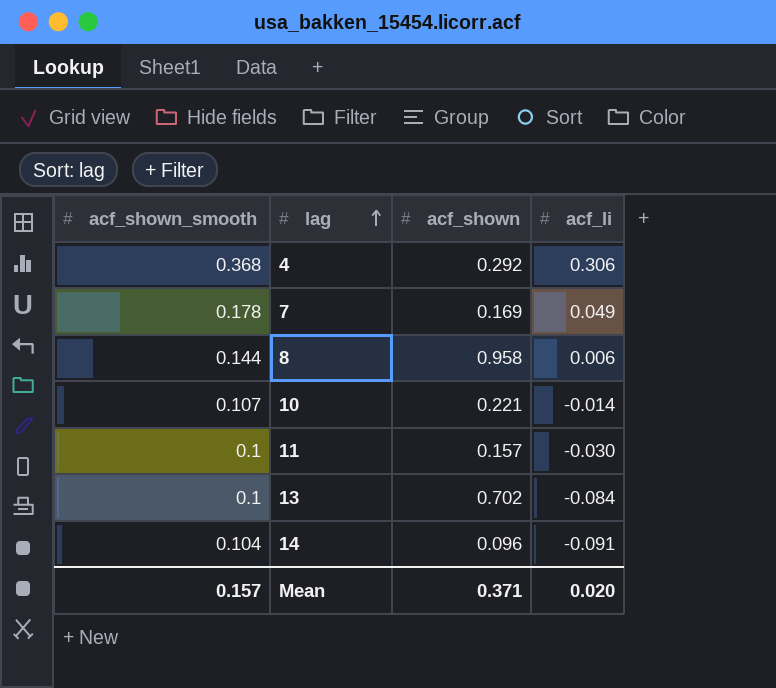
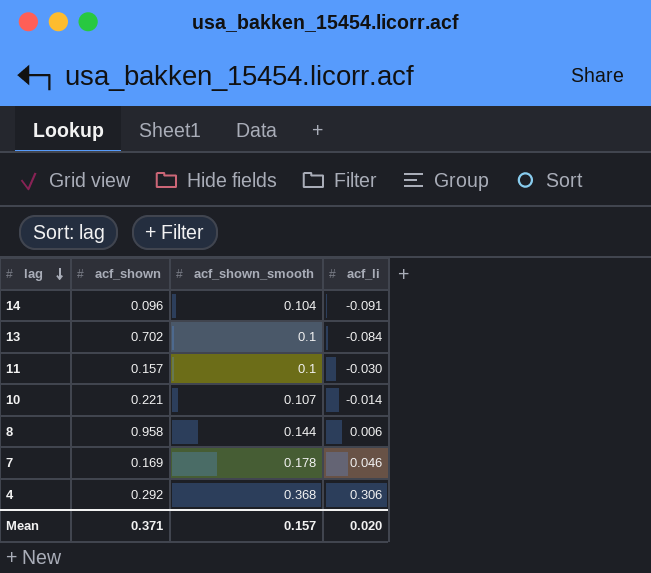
row order: lag ascending -> lag descending
column acf_shown_smooth | position: 1 -> 3
7 | acf_li: 0.049 -> 0.046

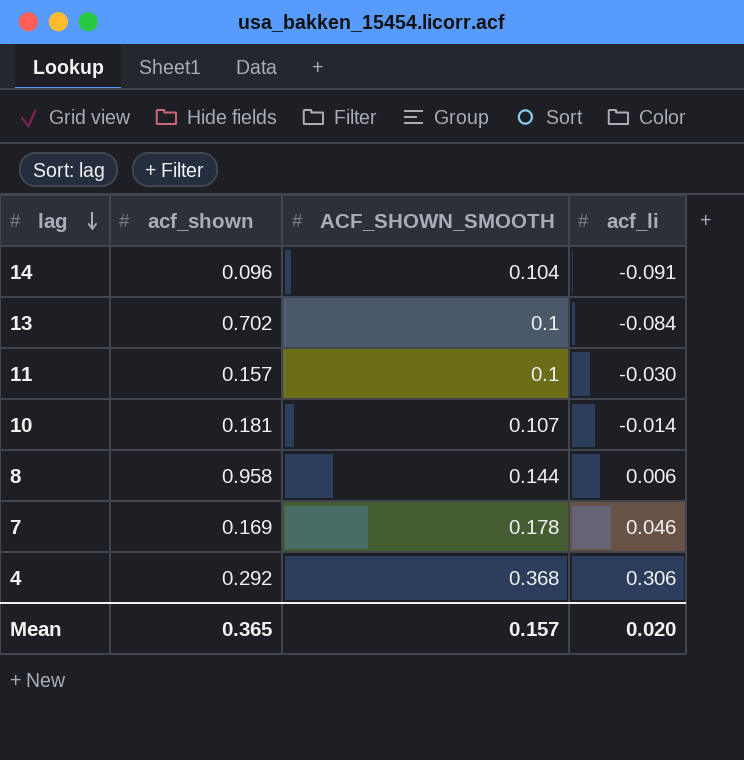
column name: acf_shown_smooth -> ACF_SHOWN_SMOOTH
10 | acf_shown: 0.221 -> 0.181
Mean | acf_shown: 0.371 -> 0.365

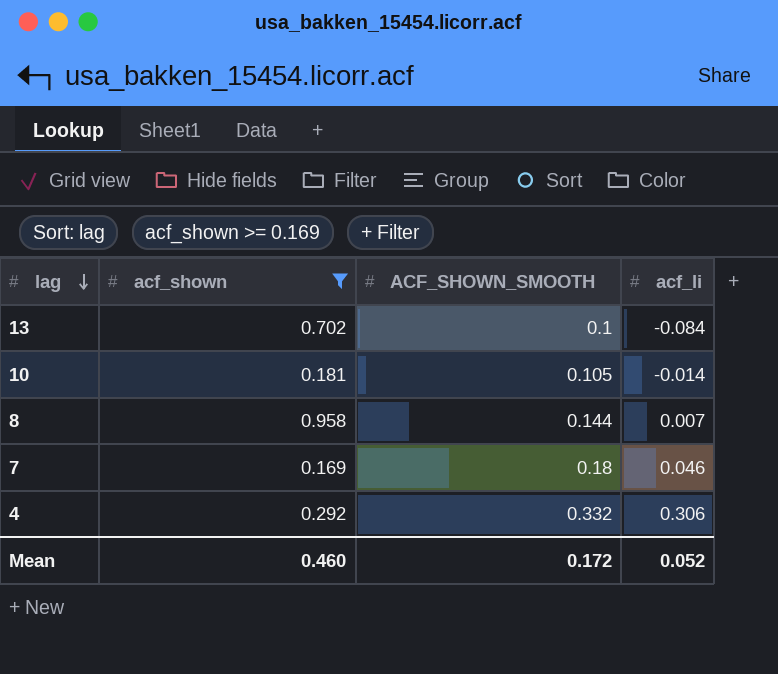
filter: none -> acf_shown >= 0.169
10 | ACF_SHOWN_SMOOTH: 0.107 -> 0.105
8 | acf_li: 0.006 -> 0.007
7 | ACF_SHOWN_SMOOTH: 0.178 -> 0.18
4 | ACF_SHOWN_SMOOTH: 0.368 -> 0.332
Mean | acf_shown: 0.365 -> 0.460
Mean | ACF_SHOWN_SMOOTH: 0.157 -> 0.172
Mean | acf_li: 0.020 -> 0.052

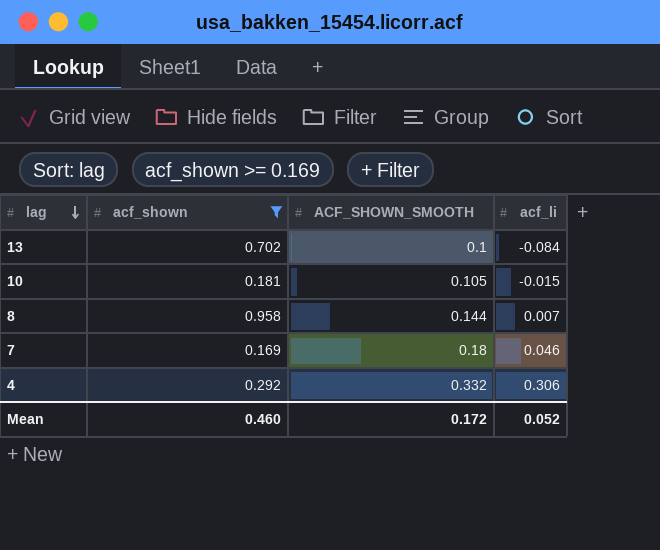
10 | acf_li: -0.014 -> -0.015

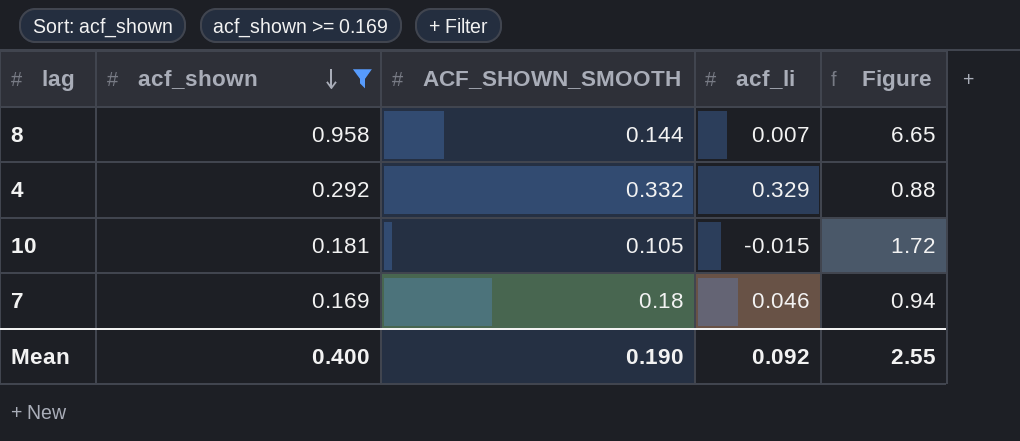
row order: lag descending -> acf_shown descending
column Figure | formula: none -> [acf_shown] / [ACF_SHOWN_SMOOTH]
row 13: 0.702 | 0.1 | -0.084 -> none
4 | acf_li: 0.306 -> 0.329
Mean | acf_shown: 0.460 -> 0.400
Mean | ACF_SHOWN_SMOOTH: 0.172 -> 0.190
Mean | acf_li: 0.052 -> 0.092

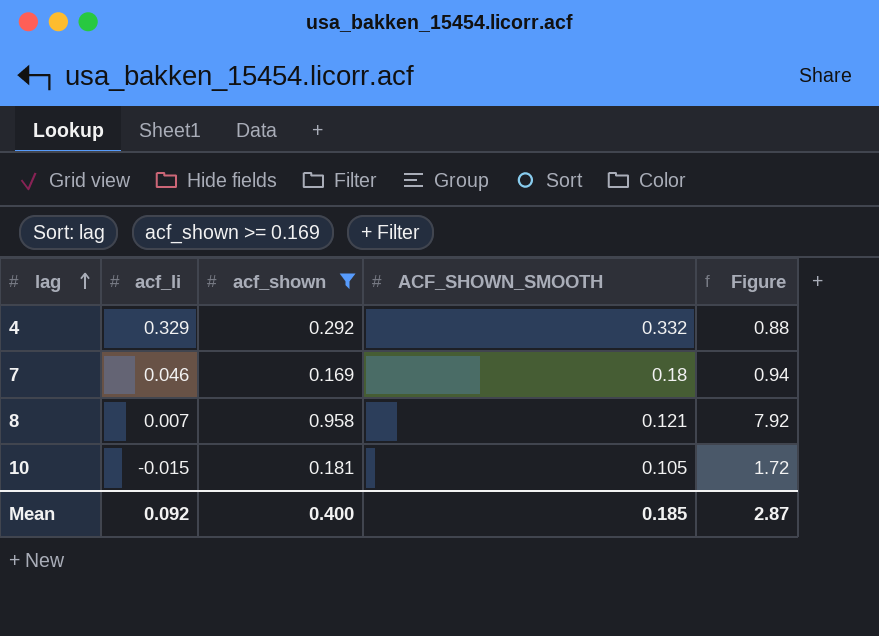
row order: acf_shown descending -> lag ascending
column acf_li | position: 4 -> 2
8 | ACF_SHOWN_SMOOTH: 0.144 -> 0.121
8 | Figure: 6.65 -> 7.92
Mean | ACF_SHOWN_SMOOTH: 0.190 -> 0.185
Mean | Figure: 2.55 -> 2.87

